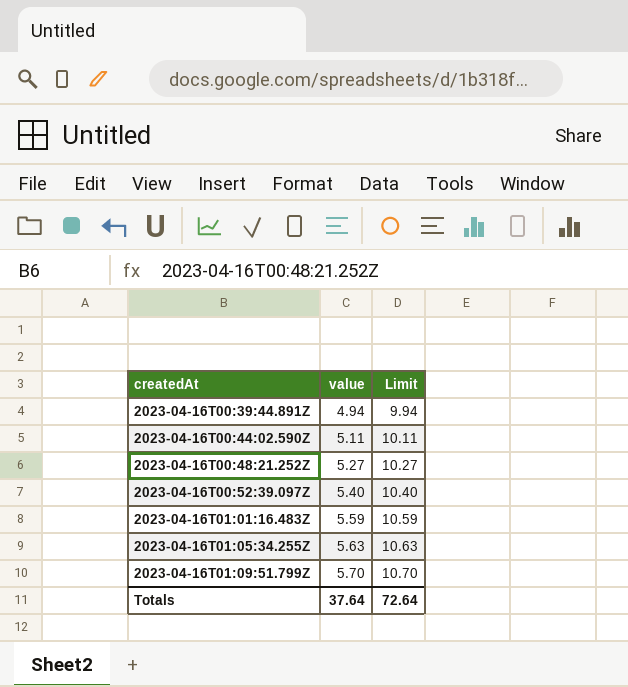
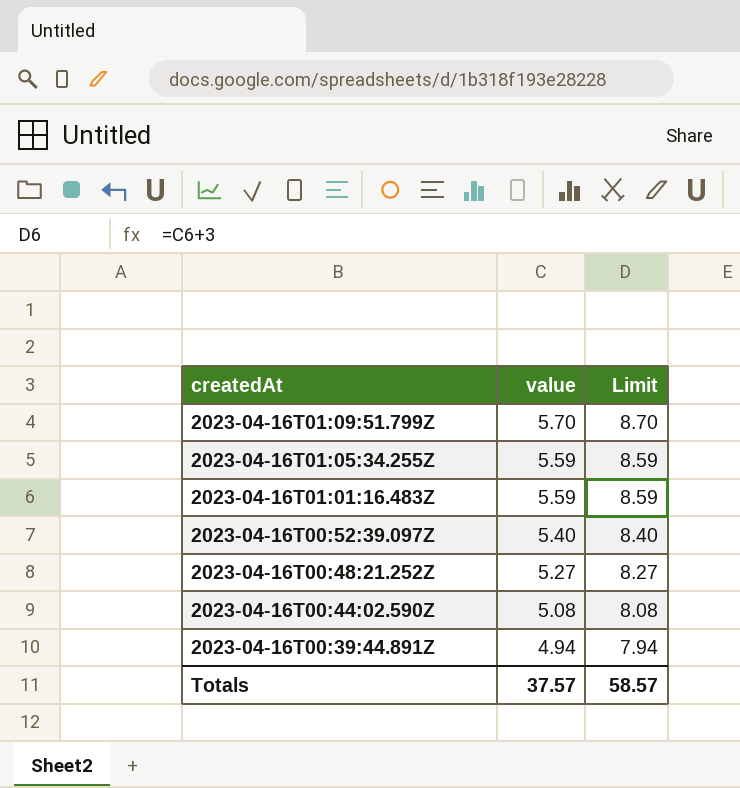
row order: createdAt ascending -> createdAt descending
column Limit | formula: [value] + 5 -> [value] + 3
2023-04-16T01:05:34.255Z | value: 5.63 -> 5.59
2023-04-16T00:44:02.590Z | value: 5.11 -> 5.08
Totals | value: 37.64 -> 37.57
Totals | Limit: 72.64 -> 58.57

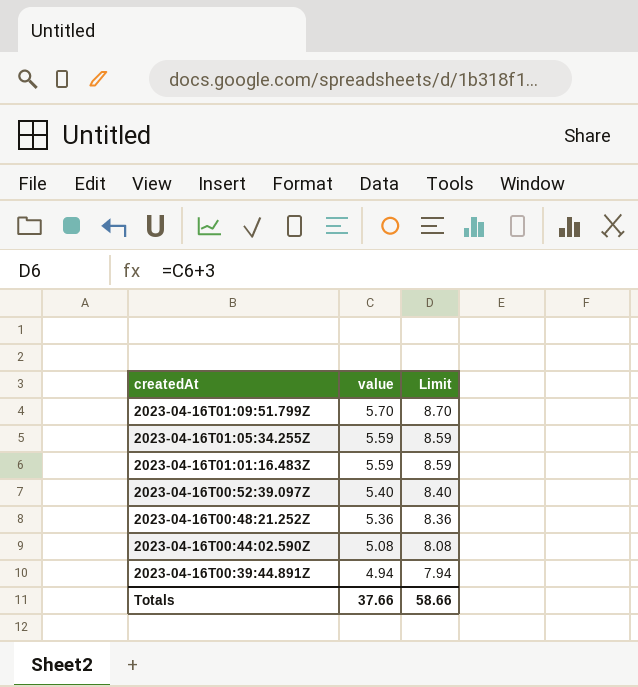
2023-04-16T00:48:21.252Z | value: 5.27 -> 5.36
2023-04-16T00:48:21.252Z | Limit: 8.27 -> 8.36
Totals | value: 37.57 -> 37.66
Totals | Limit: 58.57 -> 58.66

